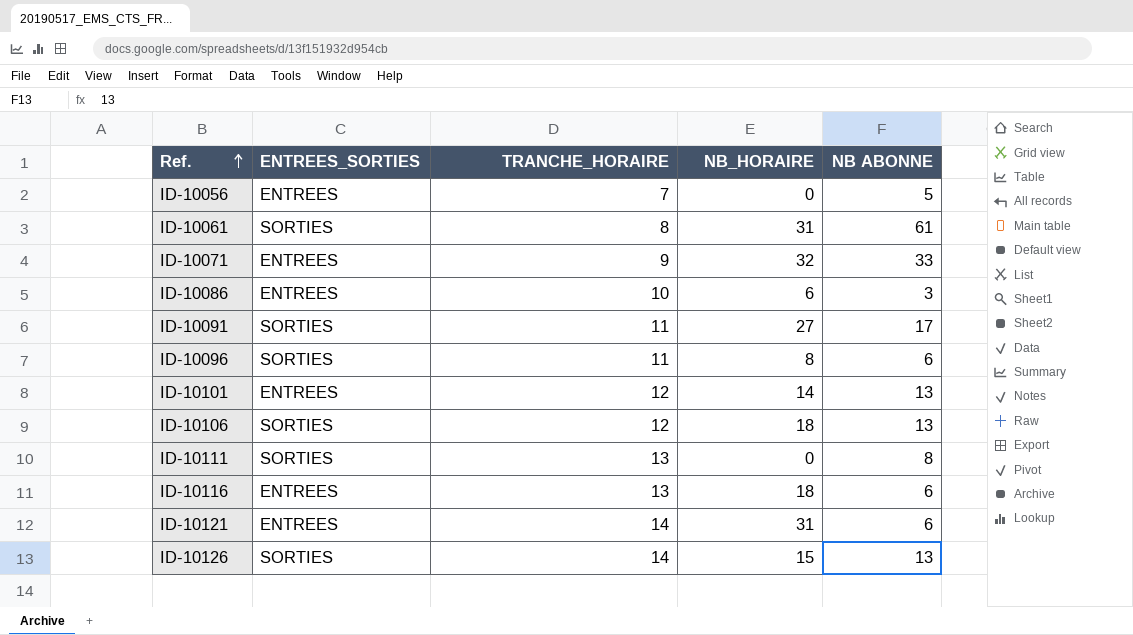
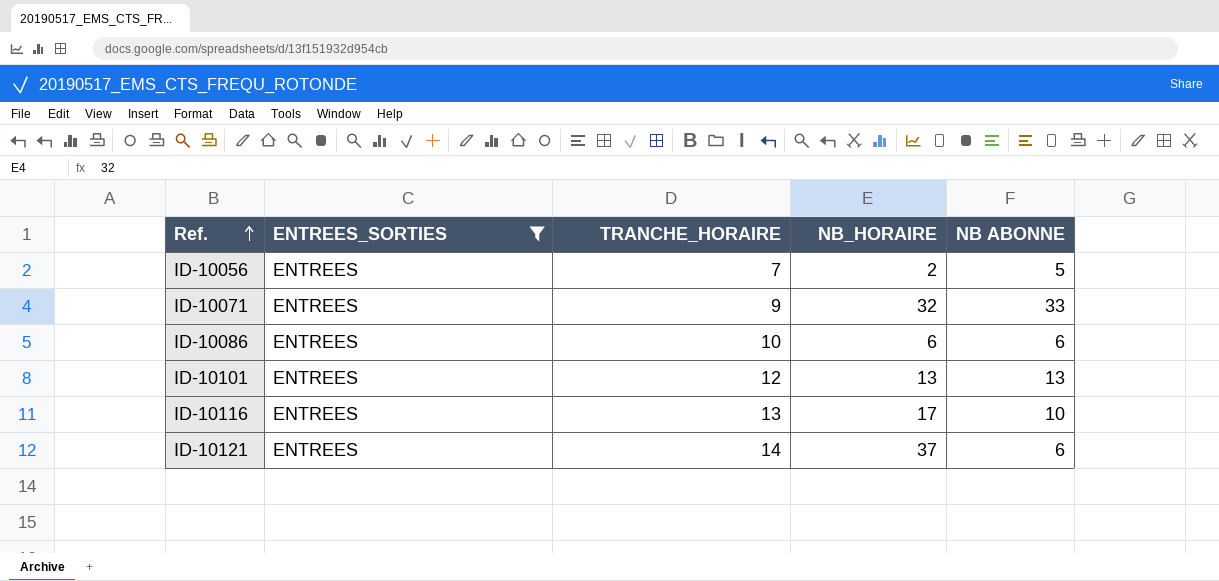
filter: none -> ENTREES_SORTIES = ENTREES
ID-10056 | NB_HORAIRE: 0 -> 2
ID-10086 | NB ABONNE: 3 -> 6
ID-10101 | NB_HORAIRE: 14 -> 13
ID-10116 | NB_HORAIRE: 18 -> 17
ID-10116 | NB ABONNE: 6 -> 10
ID-10121 | NB_HORAIRE: 31 -> 37

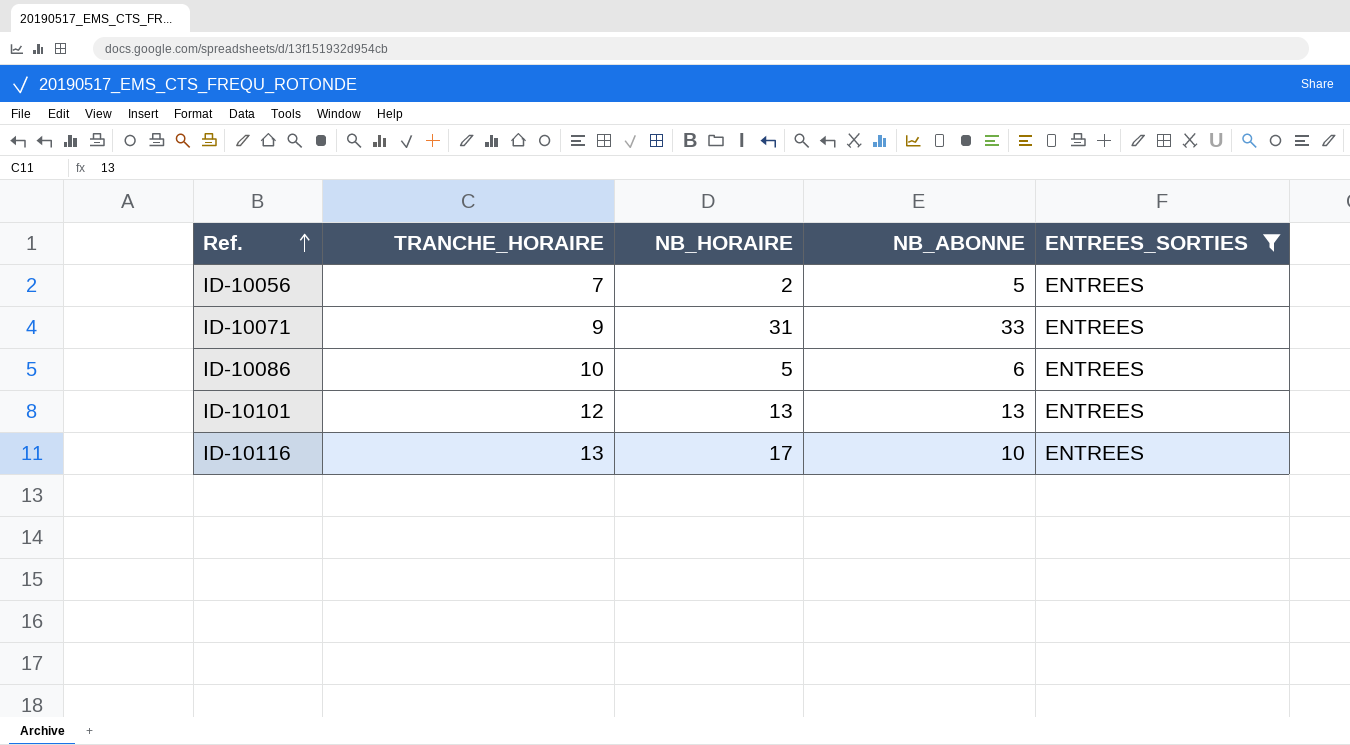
column name: NB ABONNE -> NB_ABONNE
column ENTREES_SORTIES | position: 2 -> 5
row ID-10121: ENTREES | 14 | 37 | 6 -> none
ID-10071 | NB_HORAIRE: 32 -> 31
ID-10086 | NB_HORAIRE: 6 -> 5

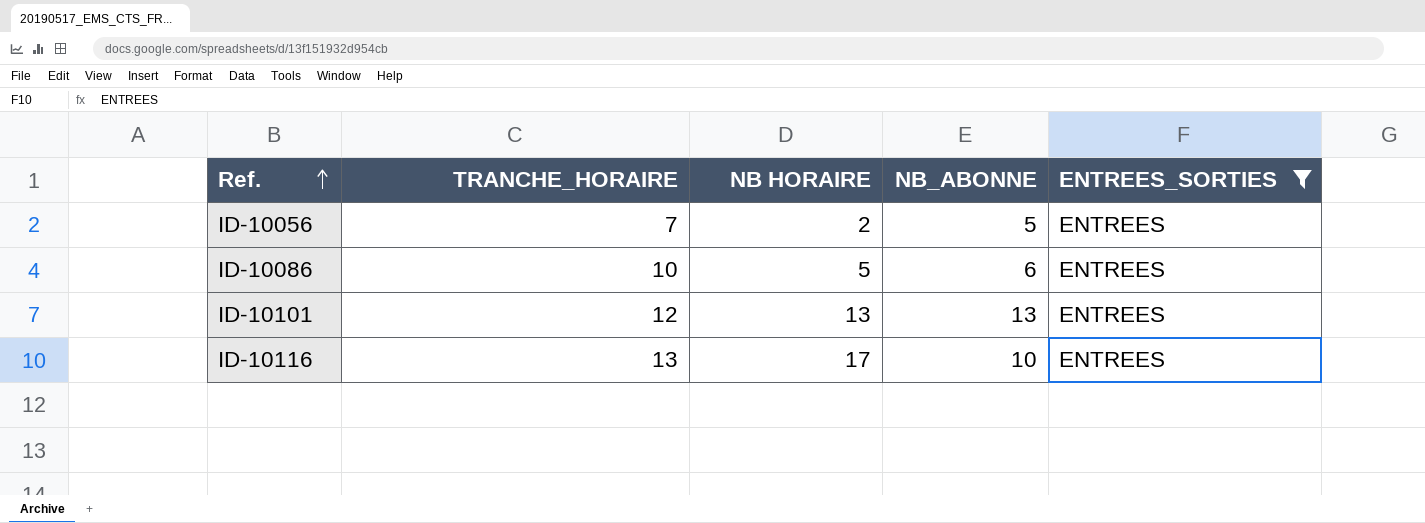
column name: NB_HORAIRE -> NB HORAIRE
row ID-10071: 9 | 31 | 33 | ENTREES -> none

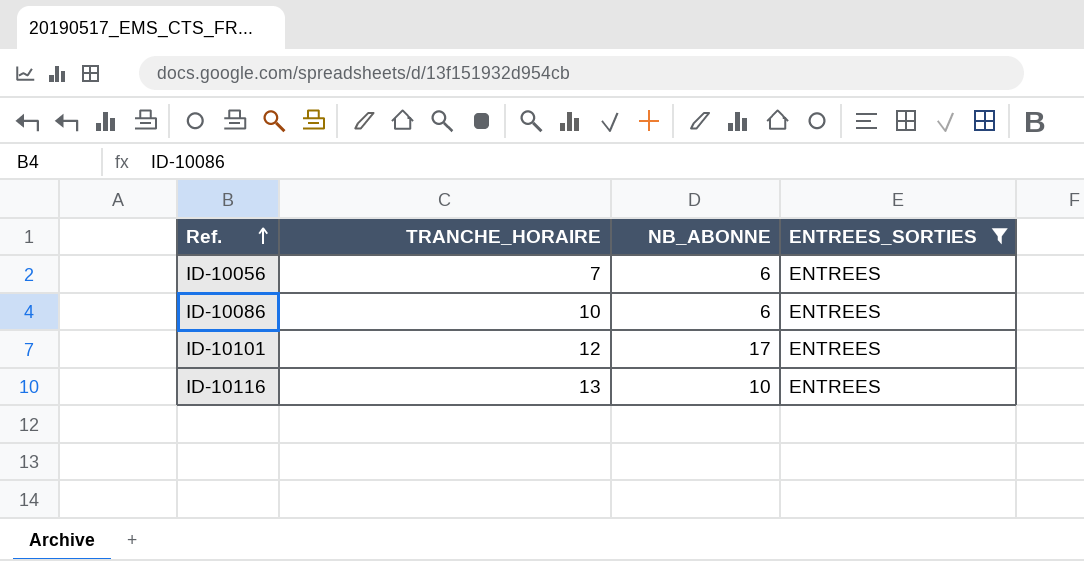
column NB HORAIRE | position: 3 -> none
ID-10056 | NB_ABONNE: 5 -> 6
ID-10101 | NB_ABONNE: 13 -> 17

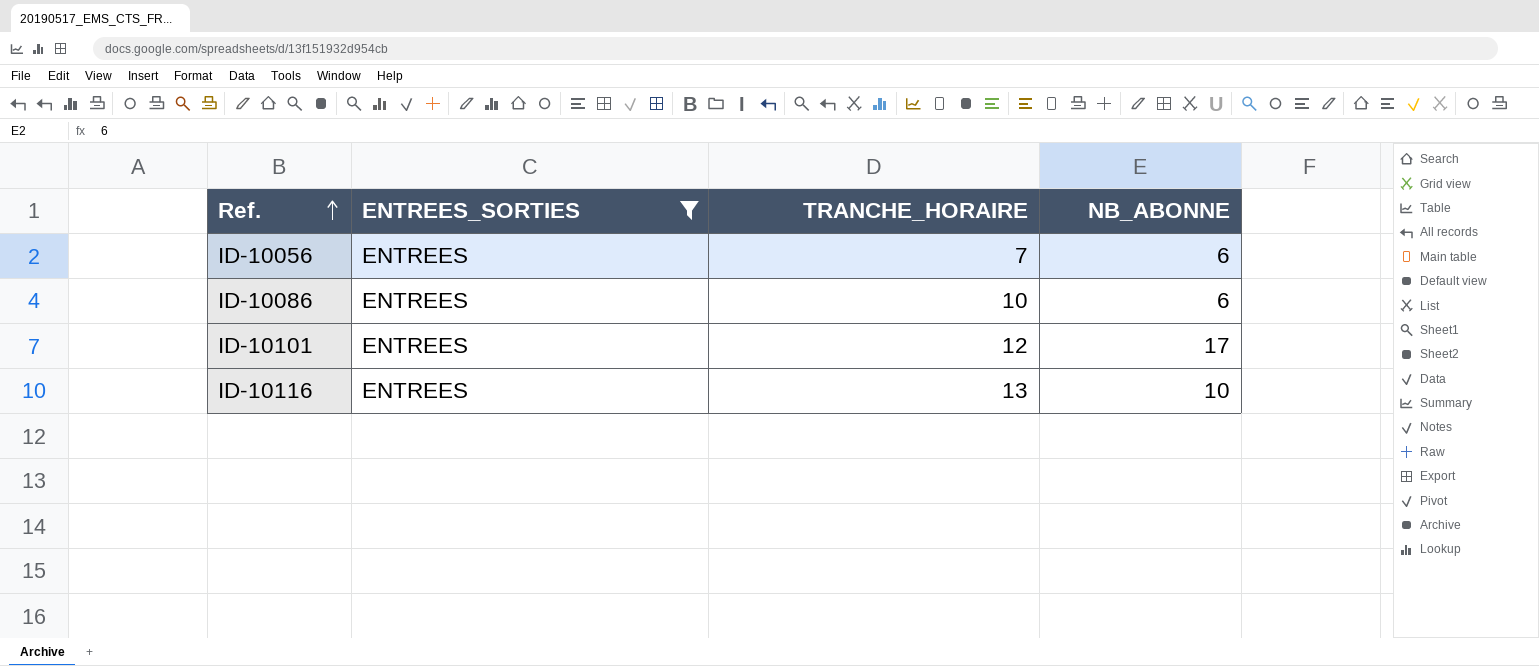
column ENTREES_SORTIES | position: 4 -> 2

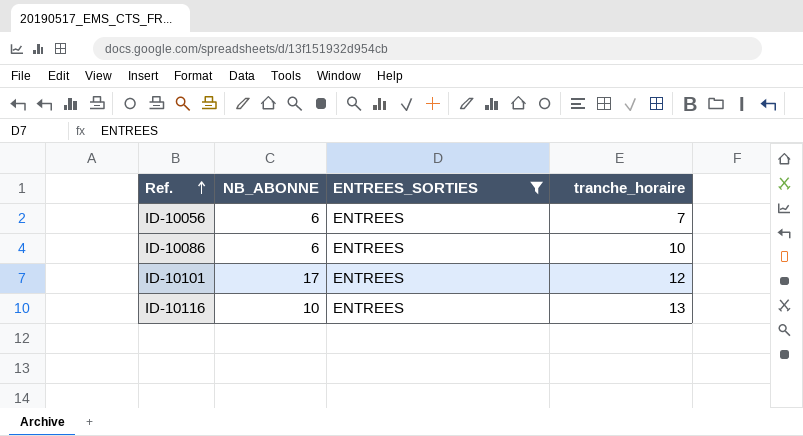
column NB_ABONNE | position: 4 -> 2
column name: TRANCHE_HORAIRE -> tranche_horaire

